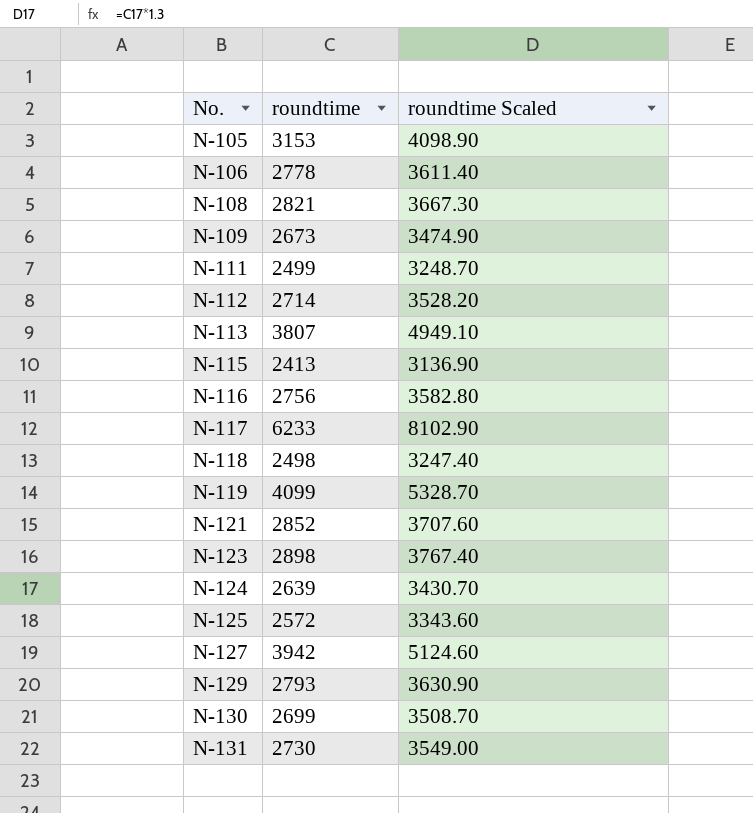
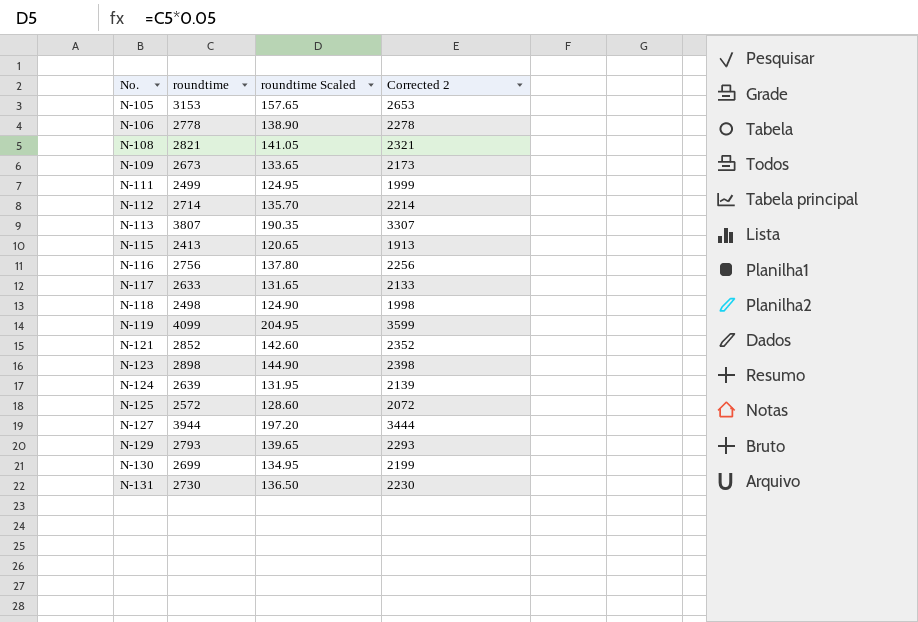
column roundtime Scaled | formula: [roundtime] * 1.3 -> [roundtime] * 0.05
column Corrected 2 | formula: none -> [roundtime] - 500
N-117 | roundtime: 6233 -> 2633
N-127 | roundtime: 3942 -> 3944

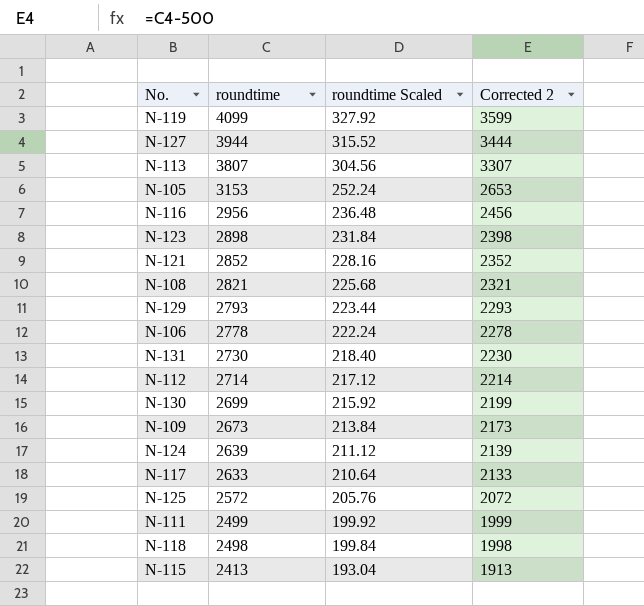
row order: No. ascending -> roundtime descending
column roundtime Scaled | formula: [roundtime] * 0.05 -> [roundtime] * 0.08
N-116 | roundtime: 2756 -> 2956
N-116 | Corrected 2: 2256 -> 2456

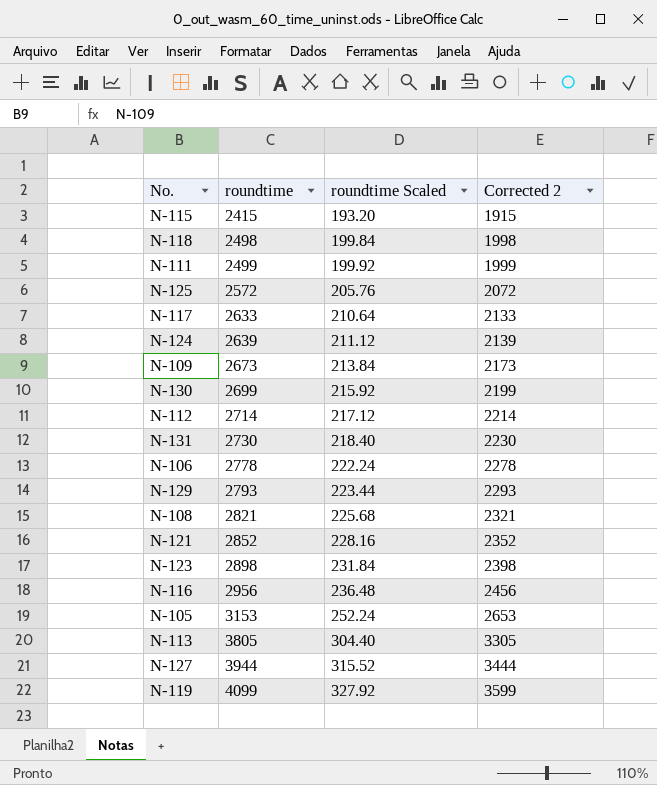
row order: roundtime descending -> roundtime ascending
N-115 | roundtime: 2413 -> 2415
N-115 | roundtime Scaled: 193.04 -> 193.20
N-115 | Corrected 2: 1913 -> 1915
N-113 | roundtime: 3807 -> 3805
N-113 | roundtime Scaled: 304.56 -> 304.40
N-113 | Corrected 2: 3307 -> 3305

